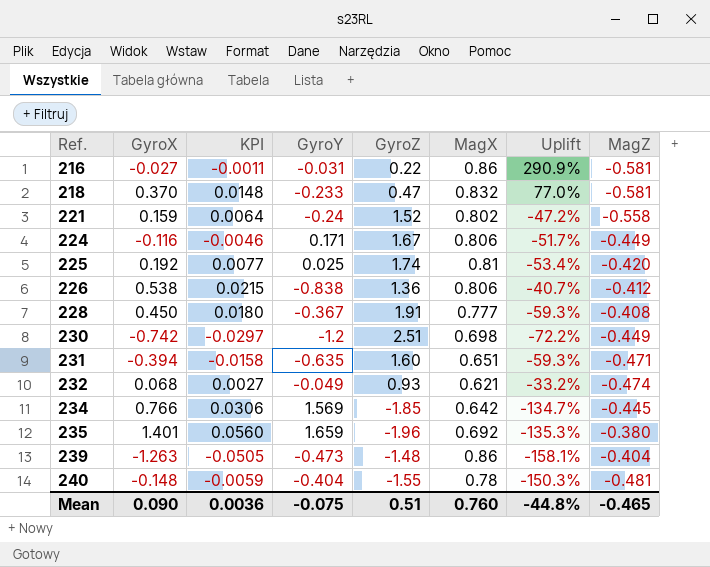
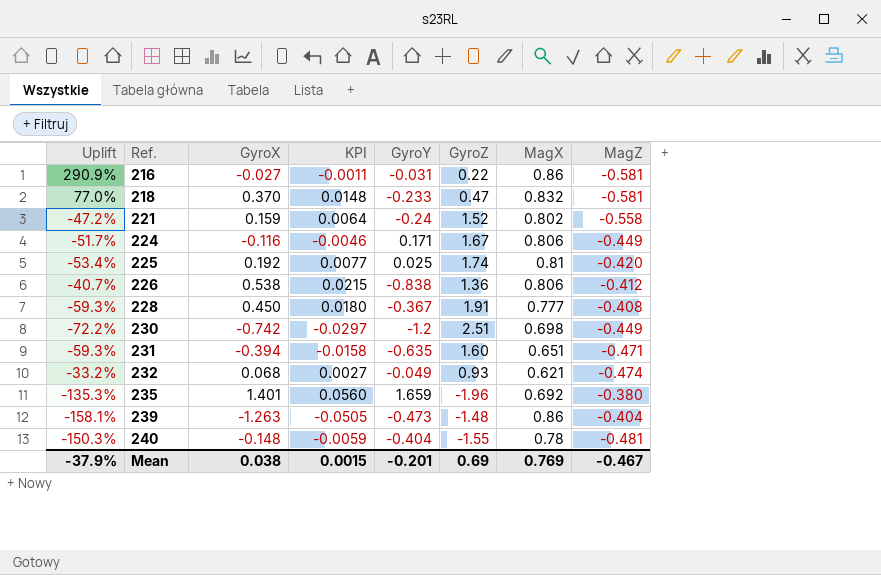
column Uplift | position: 7 -> 1
row 234: 0.766 | 0.0306 | 1.569 | -1.85 | 0.642 | -134.7% | -0.445 -> none
Mean | Uplift: -44.8% -> -37.9%
Mean | GyroX: 0.090 -> 0.038
Mean | KPI: 0.0036 -> 0.0015
Mean | GyroY: -0.075 -> -0.201
Mean | GyroZ: 0.51 -> 0.69
Mean | MagX: 0.760 -> 0.769
Mean | MagZ: -0.465 -> -0.467

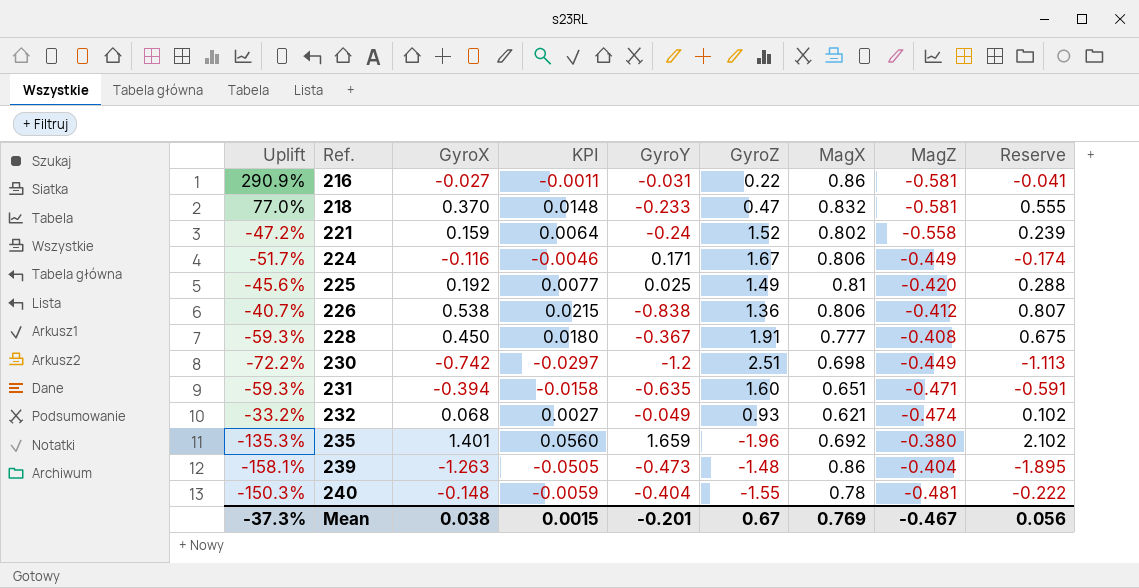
column Reserve | formula: none -> [GyroX] * 1.5
225 | Uplift: -53.4% -> -45.6%
225 | GyroZ: 1.74 -> 1.49
Mean | Uplift: -37.9% -> -37.3%
Mean | GyroZ: 0.69 -> 0.67

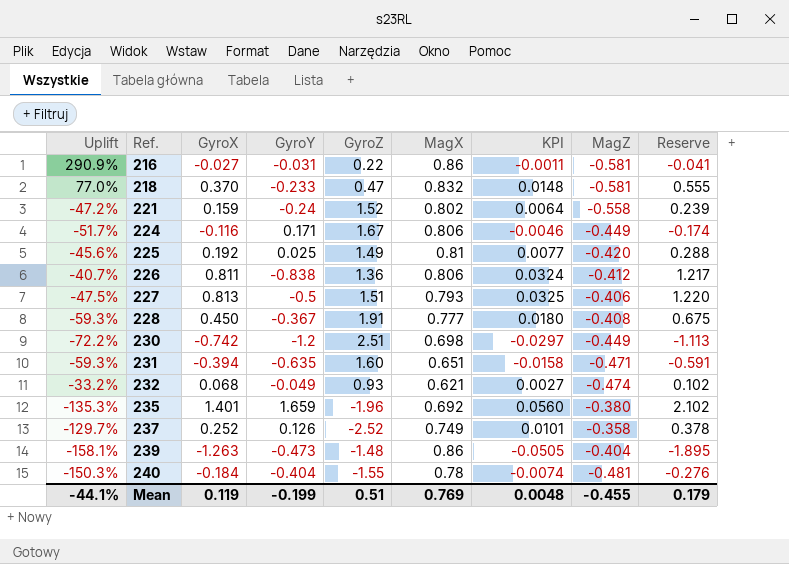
column KPI | position: 4 -> 7
226 | GyroX: 0.538 -> 0.811
226 | KPI: 0.0215 -> 0.0324
226 | Reserve: 0.807 -> 1.217
row 227: none -> -47.5% | 0.813 | -0.5 | 1.51 | 0.793 | 0.0325 | -0.406 | 1.220
row 237: none -> -129.7% | 0.252 | 0.126 | -2.52 | 0.749 | 0.0101 | -0.358 | 0.378
240 | GyroX: -0.148 -> -0.184
240 | KPI: -0.0059 -> -0.0074
240 | Reserve: -0.222 -> -0.276
Mean | Uplift: -37.3% -> -44.1%
Mean | GyroX: 0.038 -> 0.119
Mean | GyroY: -0.201 -> -0.199
Mean | GyroZ: 0.67 -> 0.51
Mean | KPI: 0.0015 -> 0.0048
Mean | MagZ: -0.467 -> -0.455
Mean | Reserve: 0.056 -> 0.179

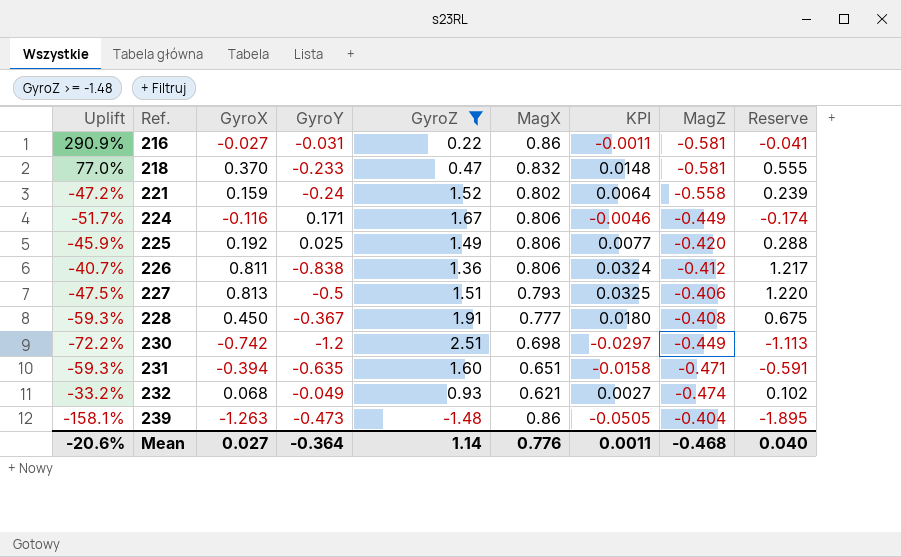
filter: none -> GyroZ >= -1.48
225 | Uplift: -45.6% -> -45.9%
225 | MagX: 0.81 -> 0.806
Mean | Uplift: -44.1% -> -20.6%
Mean | GyroX: 0.119 -> 0.027
Mean | GyroY: -0.199 -> -0.364
Mean | GyroZ: 0.51 -> 1.14
Mean | MagX: 0.769 -> 0.776
Mean | KPI: 0.0048 -> 0.0011
Mean | MagZ: -0.455 -> -0.468
Mean | Reserve: 0.179 -> 0.040

